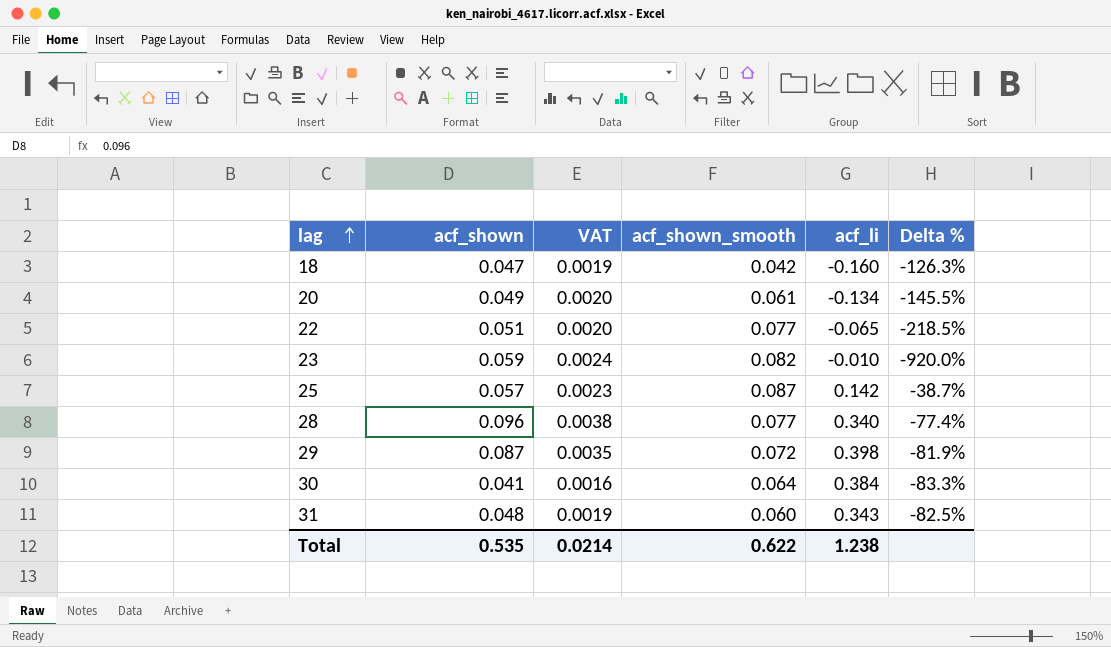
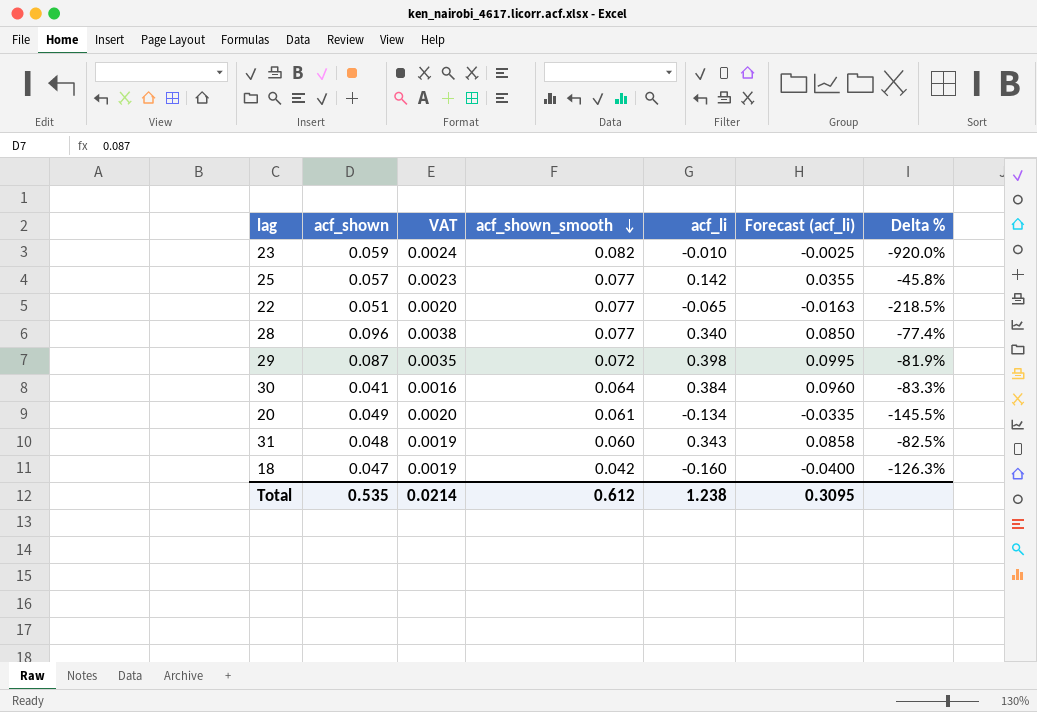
row order: lag ascending -> acf_shown_smooth descending
column Forecast (acf_li) | formula: none -> [acf_li] * 0.25
25 | acf_shown_smooth: 0.087 -> 0.077
25 | Delta %: -38.7% -> -45.8%
Total | acf_shown_smooth: 0.622 -> 0.612

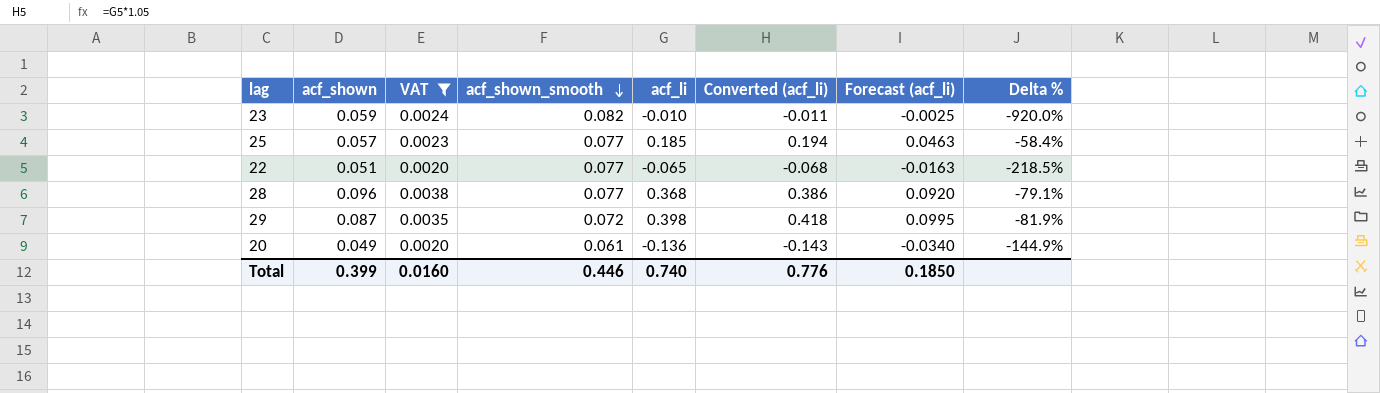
filter: none -> VAT >= 0.0020
column Converted (acf_li) | formula: none -> [acf_li] * 1.05
25 | acf_li: 0.142 -> 0.185
25 | Forecast (acf_li): 0.0355 -> 0.0463
25 | Delta %: -45.8% -> -58.4%
28 | acf_li: 0.340 -> 0.368
28 | Forecast (acf_li): 0.0850 -> 0.0920
28 | Delta %: -77.4% -> -79.1%
20 | acf_li: -0.134 -> -0.136
20 | Forecast (acf_li): -0.0335 -> -0.0340
20 | Delta %: -145.5% -> -144.9%
Total | acf_shown: 0.535 -> 0.399
Total | VAT: 0.0214 -> 0.0160
Total | acf_shown_smooth: 0.612 -> 0.446
Total | acf_li: 1.238 -> 0.740
Total | Forecast (acf_li): 0.3095 -> 0.1850

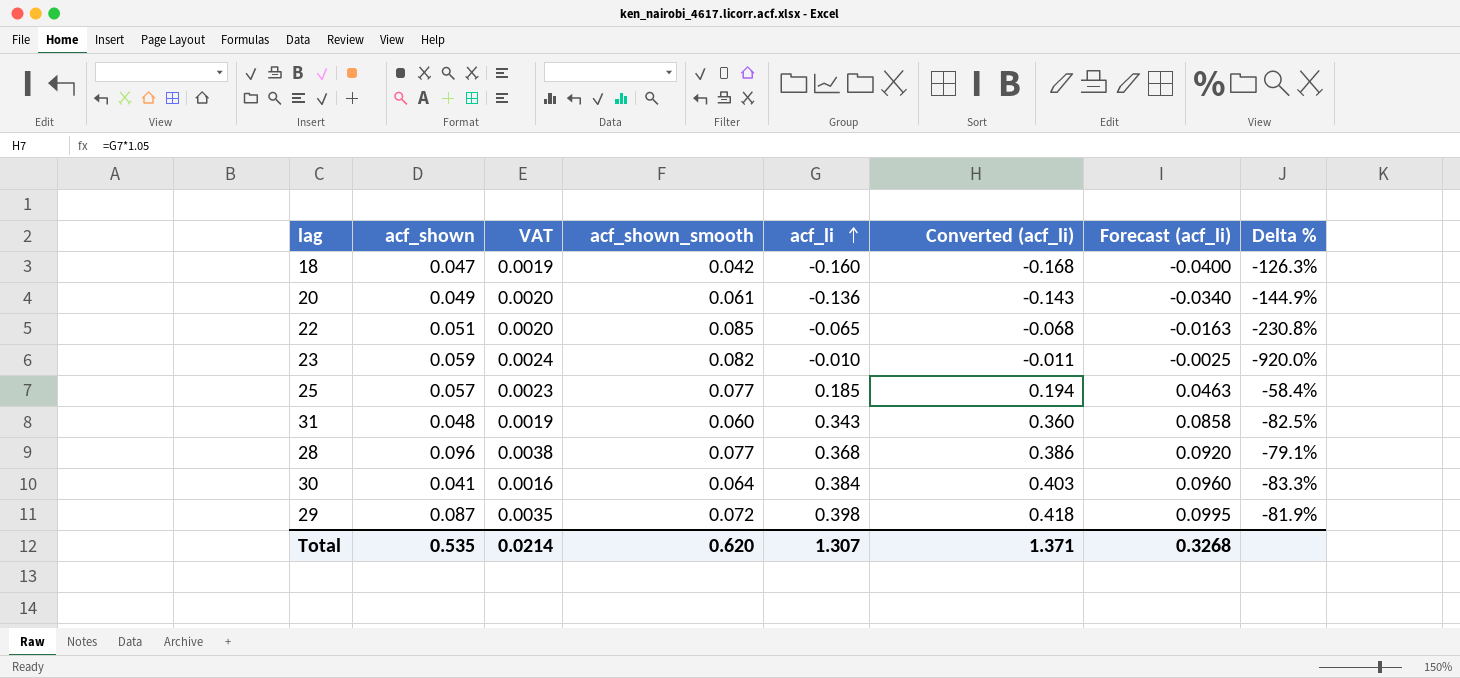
filter: VAT >= 0.0020 -> none
row order: acf_shown_smooth descending -> acf_li ascending
22 | acf_shown_smooth: 0.077 -> 0.085
22 | Delta %: -218.5% -> -230.8%
Total | acf_shown: 0.399 -> 0.535
Total | VAT: 0.0160 -> 0.0214
Total | acf_shown_smooth: 0.446 -> 0.620
Total | acf_li: 0.740 -> 1.307
Total | Converted (acf_li): 0.776 -> 1.371
Total | Forecast (acf_li): 0.1850 -> 0.3268

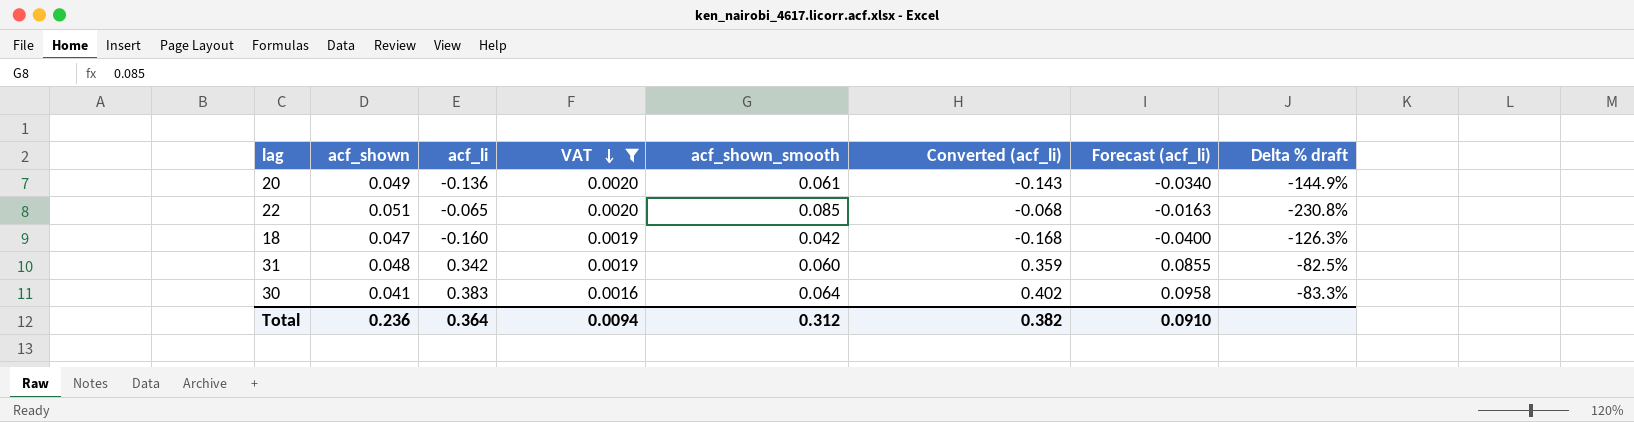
filter: none -> VAT <= 0.0020
row order: acf_li ascending -> VAT descending
column acf_li | position: 5 -> 3
column name: Delta % -> Delta % draft
31 | acf_li: 0.343 -> 0.342
31 | Converted (acf_li): 0.360 -> 0.359
31 | Forecast (acf_li): 0.0858 -> 0.0855
30 | acf_li: 0.384 -> 0.383
30 | Converted (acf_li): 0.403 -> 0.402
30 | Forecast (acf_li): 0.0960 -> 0.0958
Total | acf_shown: 0.535 -> 0.236
Total | acf_li: 1.307 -> 0.364
Total | VAT: 0.0214 -> 0.0094
Total | acf_shown_smooth: 0.620 -> 0.312
Total | Converted (acf_li): 1.371 -> 0.382
Total | Forecast (acf_li): 0.3268 -> 0.0910

